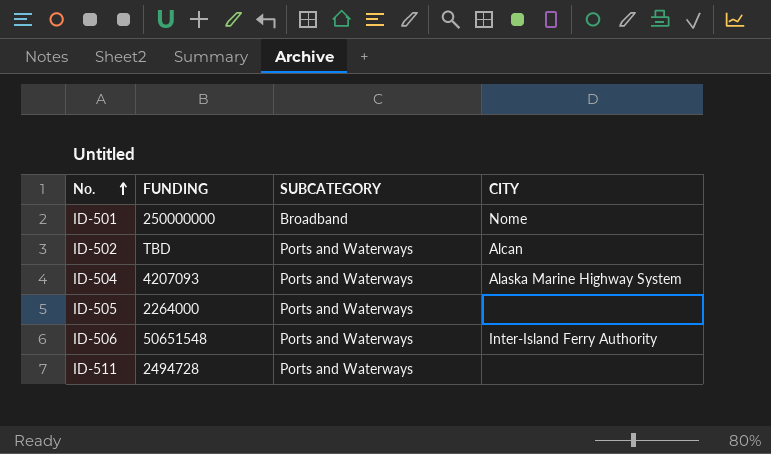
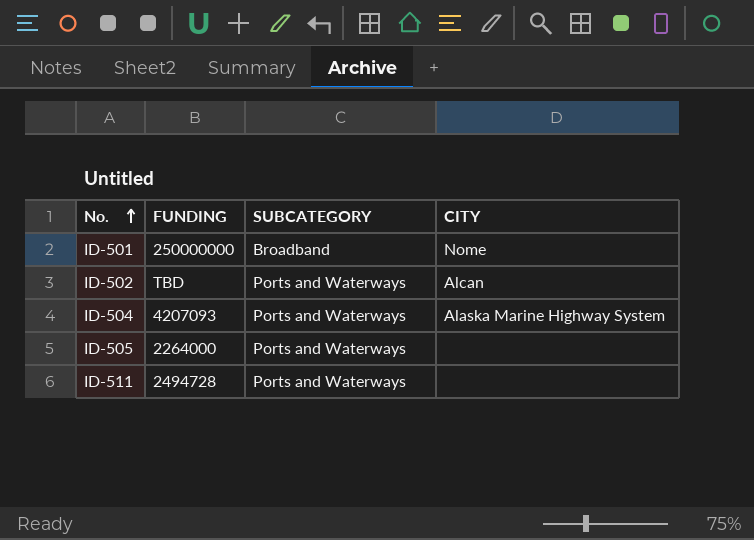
row ID-506: 50651548 | Ports and Waterways | Inter-Island Ferry Authority -> none

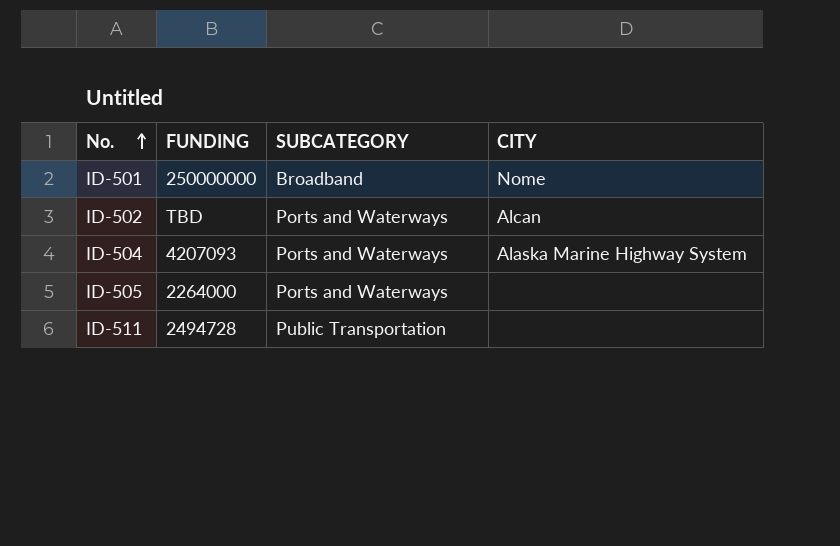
ID-511 | SUBCATEGORY: Ports and Waterways -> Public Transportation

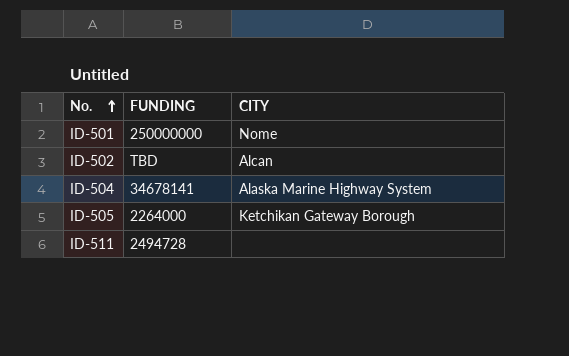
column SUBCATEGORY | position: 3 -> none
ID-504 | FUNDING: 4207093 -> 34678141
ID-505 | CITY: none -> Ketchikan Gateway Borough

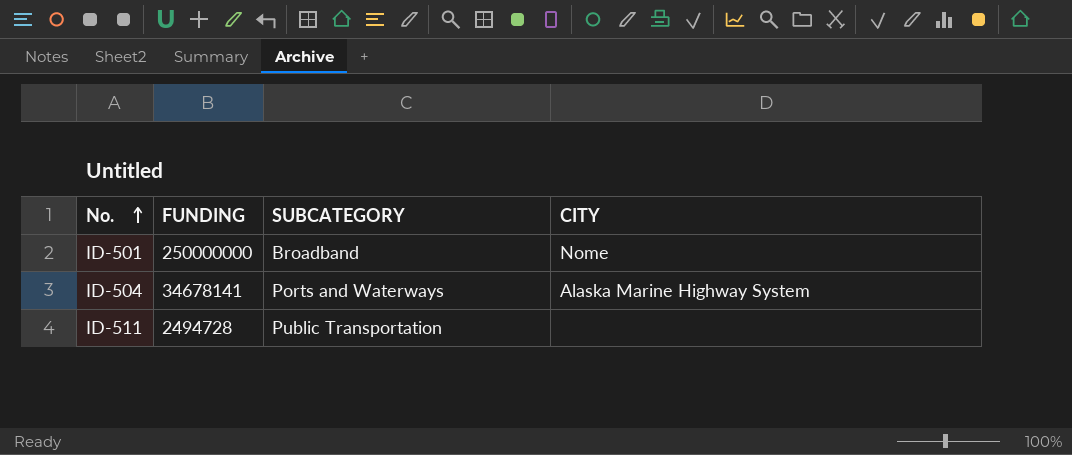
column SUBCATEGORY | position: none -> 3
row ID-502: TBD | Alcan -> none
row ID-505: 2264000 | Ketchikan Gateway Borough -> none

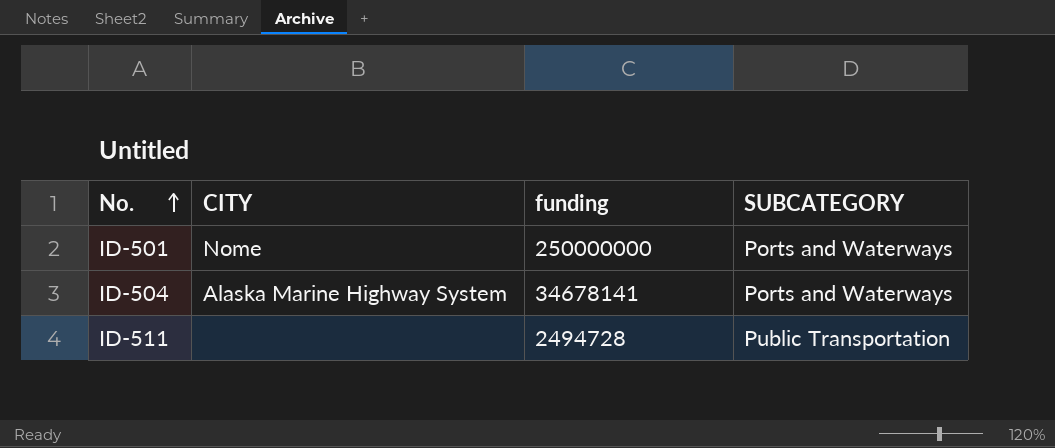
column CITY | position: 4 -> 2
column name: FUNDING -> funding
ID-501 | SUBCATEGORY: Broadband -> Ports and Waterways

